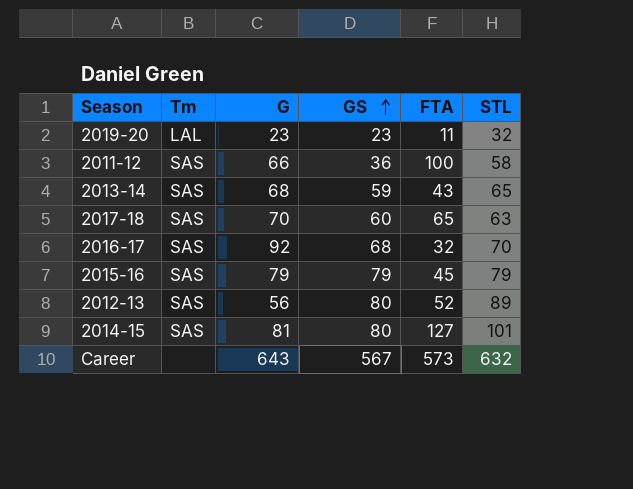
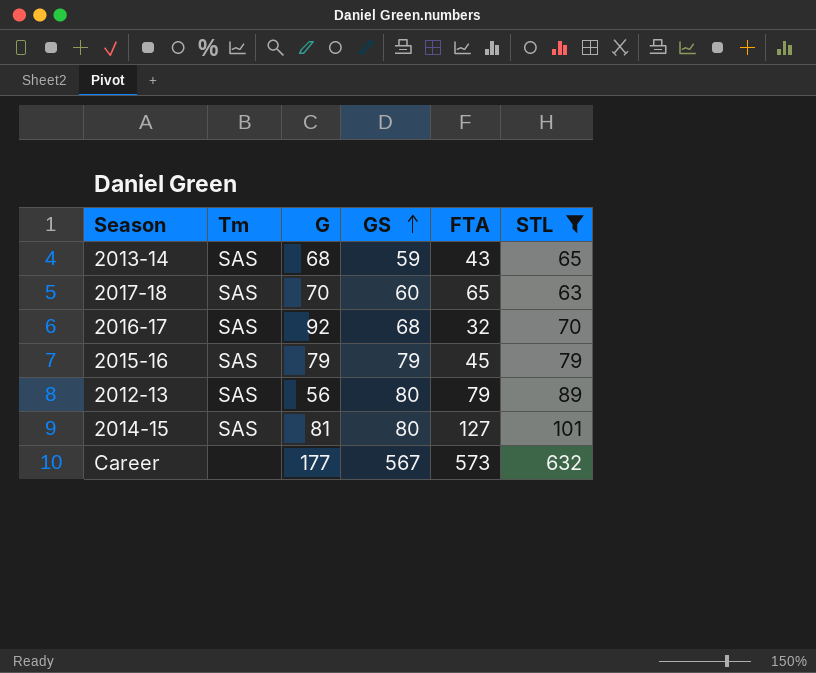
filter: none -> STL >= 63
2012-13 | FTA: 52 -> 79
Career | G: 643 -> 177

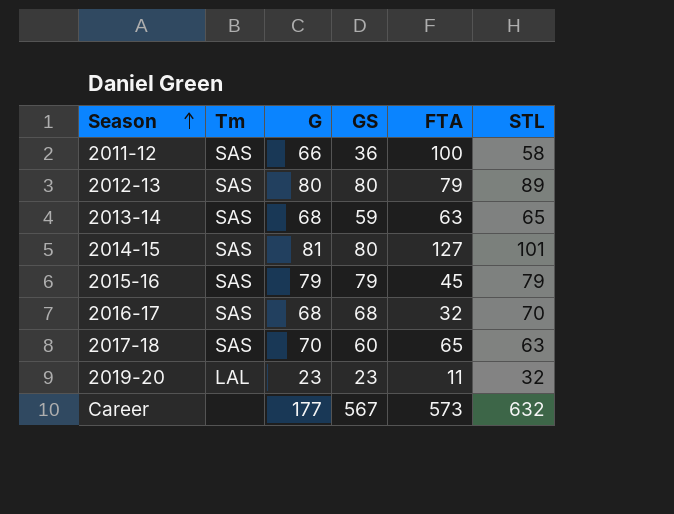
filter: STL >= 63 -> none
row order: GS ascending -> Season ascending
2012-13 | G: 56 -> 80
2013-14 | FTA: 43 -> 63
2016-17 | G: 92 -> 68

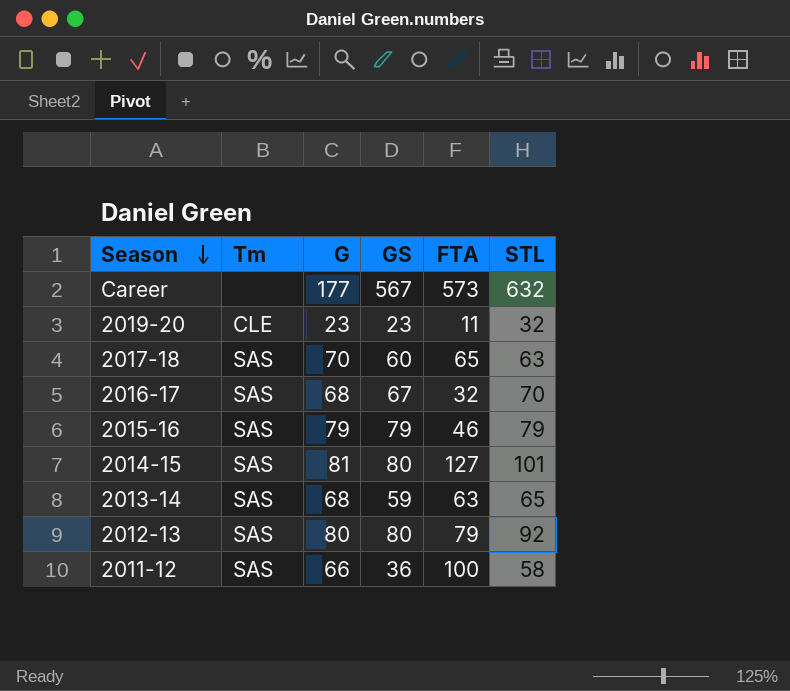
row order: Season ascending -> Season descending
2019-20 | Tm: LAL -> CLE
2016-17 | GS: 68 -> 67
2015-16 | FTA: 45 -> 46
2012-13 | STL: 89 -> 92

